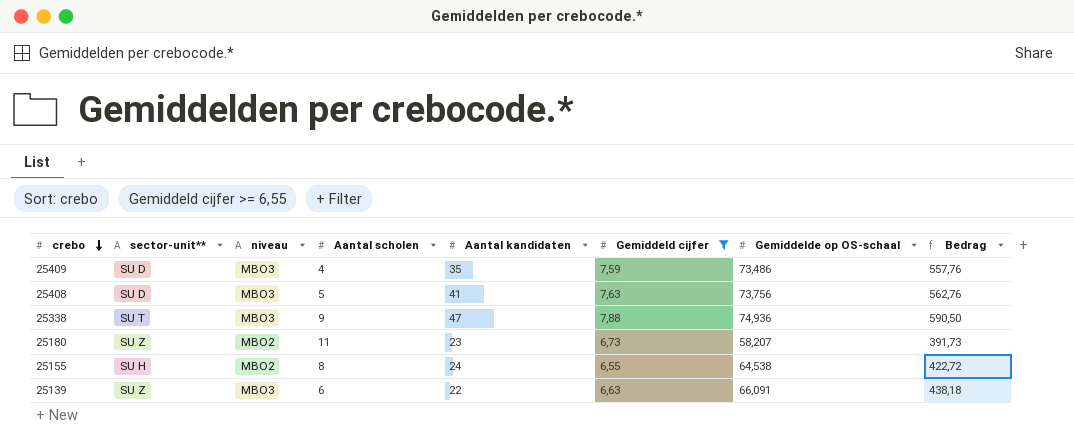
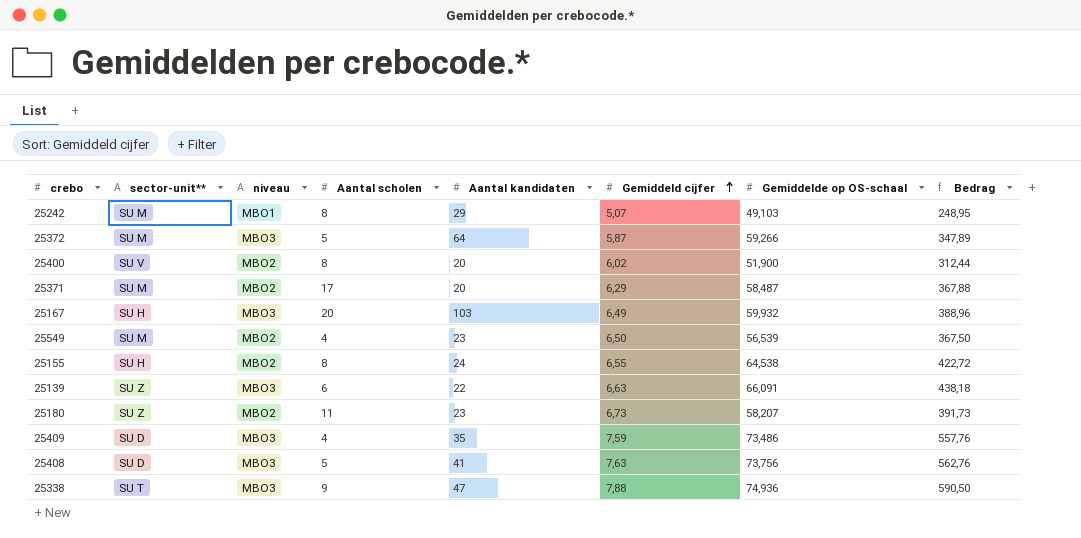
filter: Gemiddeld cijfer >= 6,55 -> none
row order: crebo descending -> Gemiddeld cijfer ascending

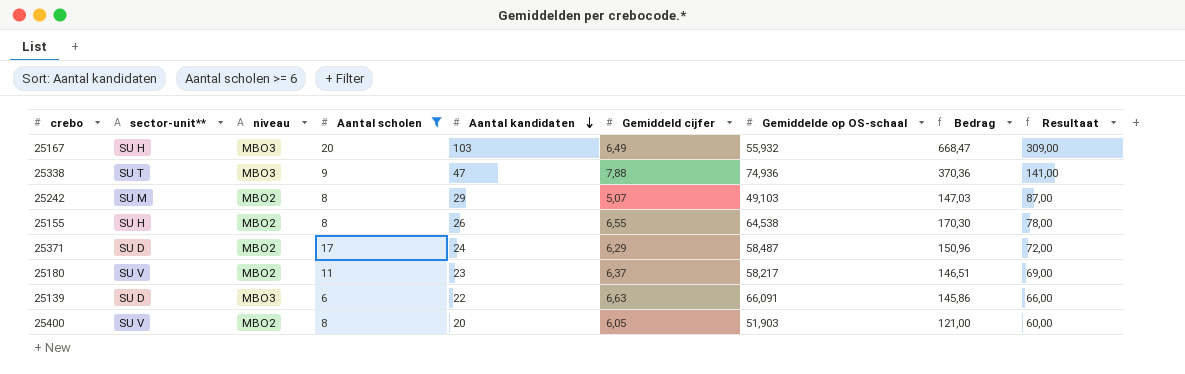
filter: none -> Aantal scholen >= 6
row order: Gemiddeld cijfer ascending -> Aantal kandidaten descending
column Bedrag | formula: [Gemiddeld cijfer] * [Gemiddelde op OS-schaal] -> [Aantal kandidaten] * [Gemiddeld cijfer]
column Resultaat | formula: none -> [Aantal kandidaten] * 3
25167 | Gemiddelde op OS-schaal: 59,932 -> 55,932
25242 | niveau: MBO1 -> MBO2
25155 | Aantal kandidaten: 24 -> 26
25371 | sector-unit**: SU M -> SU D
25371 | Aantal kandidaten: 20 -> 24
25180 | sector-unit**: SU Z -> SU V
25180 | Gemiddeld cijfer: 6,73 -> 6,37
25180 | Gemiddelde op OS-schaal: 58,207 -> 58,217
25139 | sector-unit**: SU Z -> SU D
25400 | Gemiddeld cijfer: 6,02 -> 6,05
25400 | Gemiddelde op OS-schaal: 51,900 -> 51,903

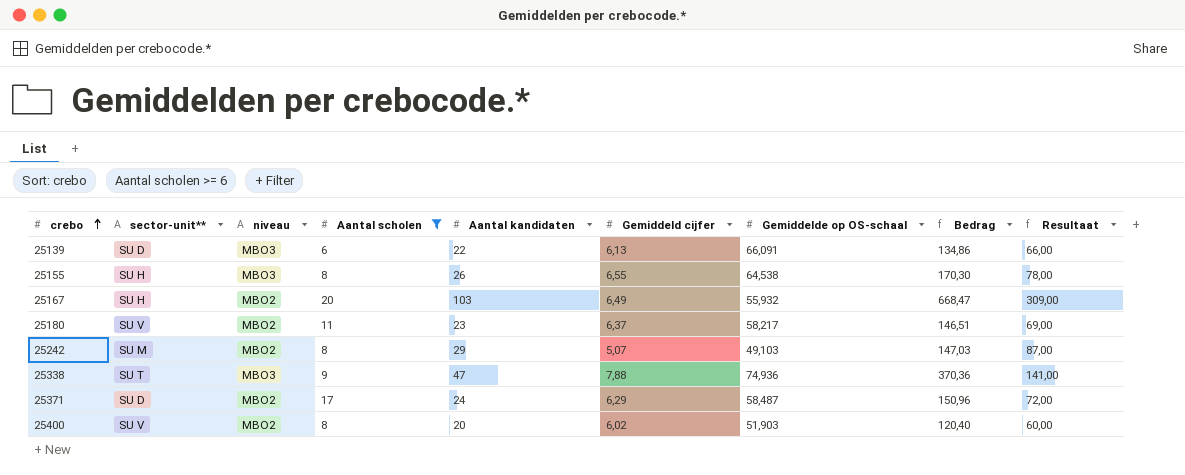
row order: Aantal kandidaten descending -> crebo ascending
25139 | Gemiddeld cijfer: 6,63 -> 6,13
25139 | Bedrag: 145,86 -> 134,86
25155 | niveau: MBO2 -> MBO3
25167 | niveau: MBO3 -> MBO2
25400 | Gemiddeld cijfer: 6,05 -> 6,02
25400 | Bedrag: 121,00 -> 120,40

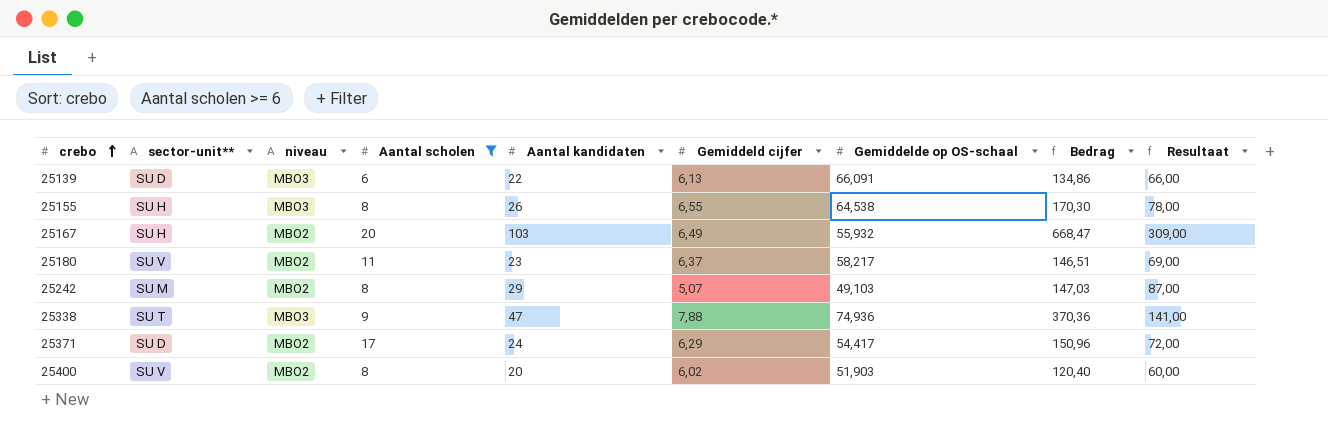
25371 | Gemiddelde op OS-schaal: 58,487 -> 54,417

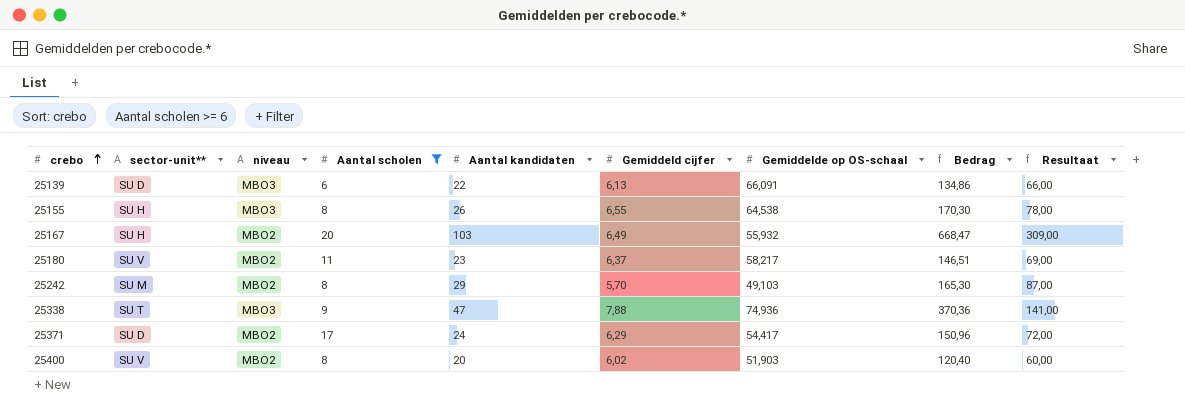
25242 | Gemiddeld cijfer: 5,07 -> 5,70
25242 | Bedrag: 147,03 -> 165,30

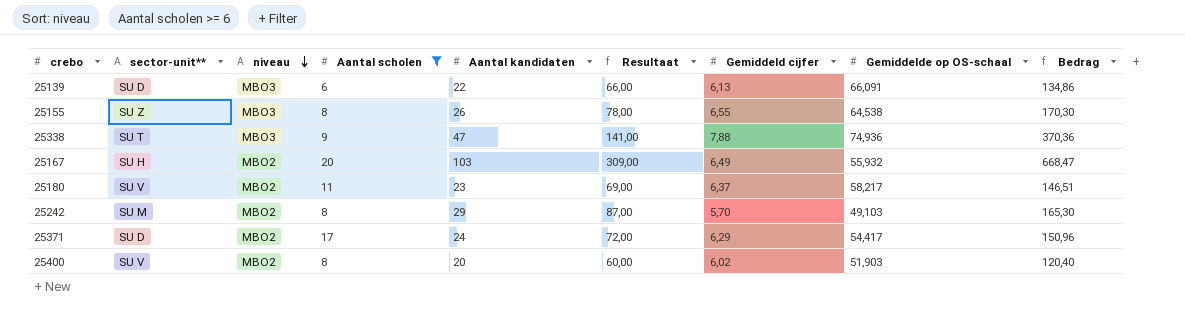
row order: crebo ascending -> niveau descending
column Resultaat | position: 9 -> 6
25155 | sector-unit**: SU H -> SU Z

